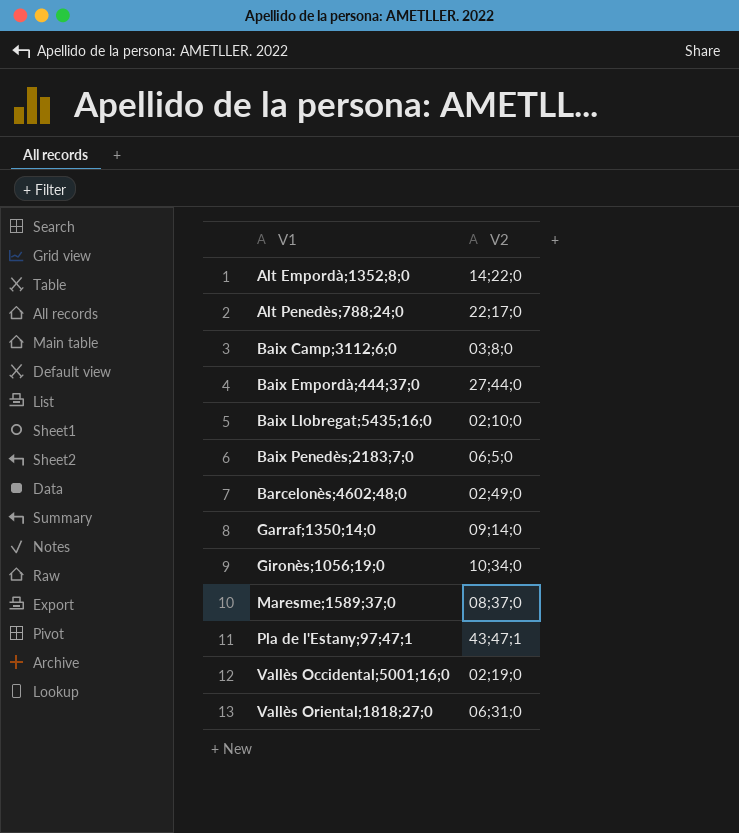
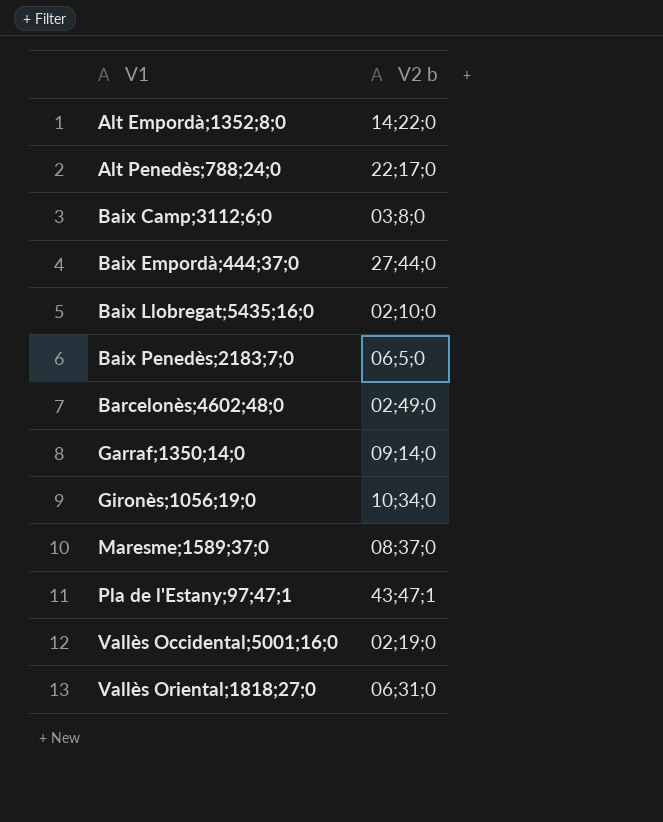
column name: V2 -> V2 b

